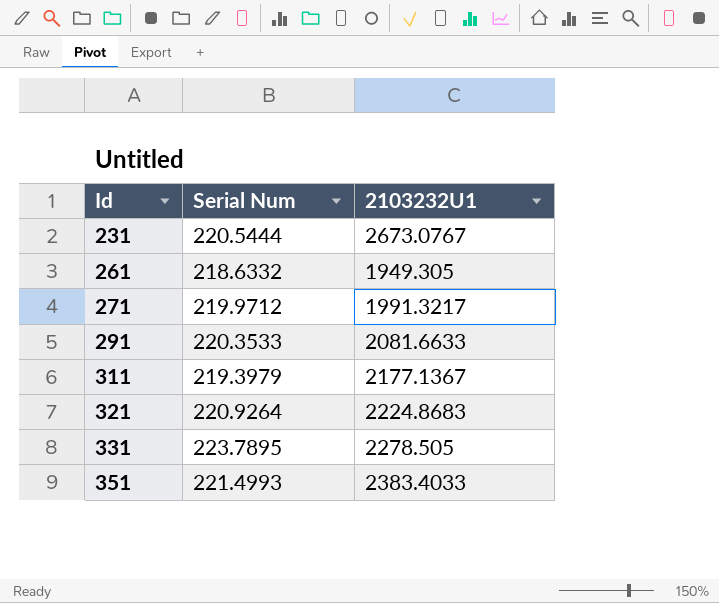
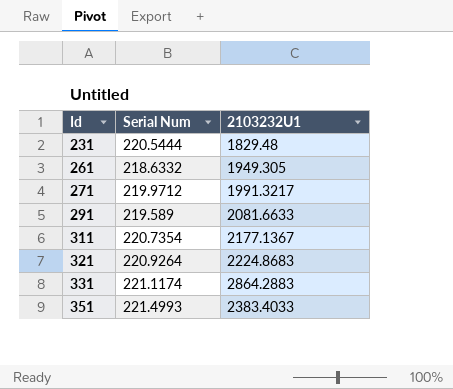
231 | 2103232U1: 2673.0767 -> 1829.48
291 | Serial Num: 220.3533 -> 219.589
311 | Serial Num: 219.3979 -> 220.7354
331 | Serial Num: 223.7895 -> 221.1174
331 | 2103232U1: 2278.505 -> 2864.2883

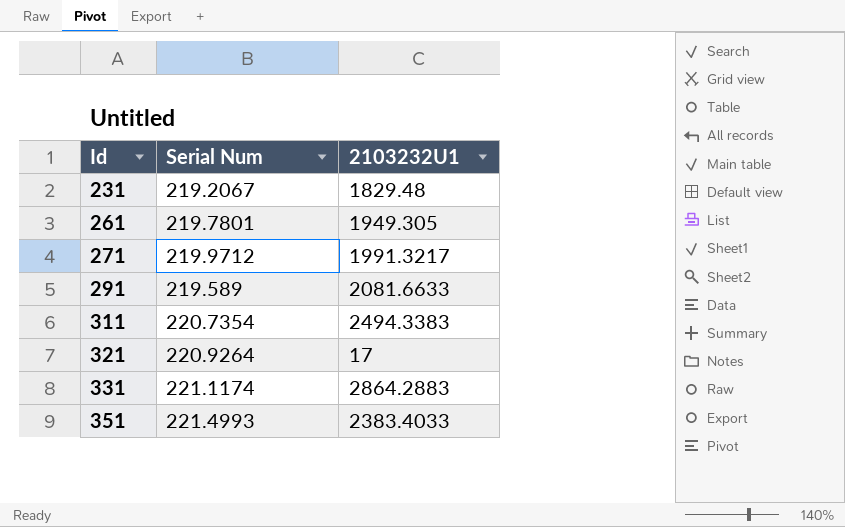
231 | Serial Num: 220.5444 -> 219.2067
261 | Serial Num: 218.6332 -> 219.7801
311 | 2103232U1: 2177.1367 -> 2494.3383
321 | 2103232U1: 2224.8683 -> 17

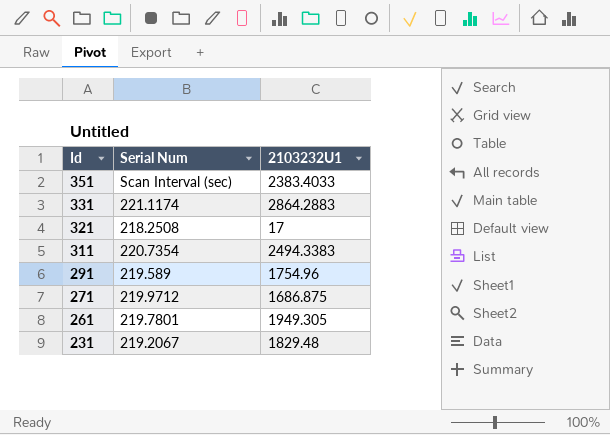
row order: Id ascending -> Id descending
351 | Serial Num: 221.4993 -> Scan Interval (sec)
321 | Serial Num: 220.9264 -> 218.2508
291 | 2103232U1: 2081.6633 -> 1754.96
271 | 2103232U1: 1991.3217 -> 1686.875

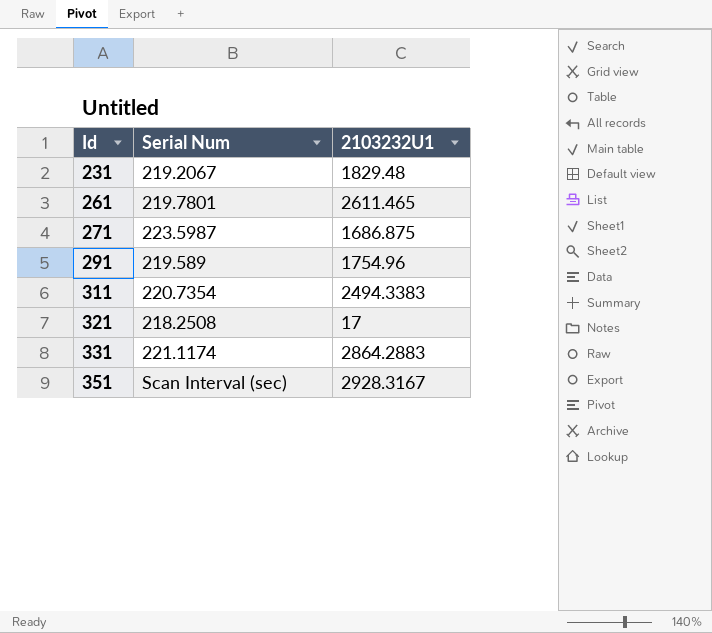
row order: Id descending -> Id ascending
261 | 2103232U1: 1949.305 -> 2611.465
271 | Serial Num: 219.9712 -> 223.5987
351 | 2103232U1: 2383.4033 -> 2928.3167

